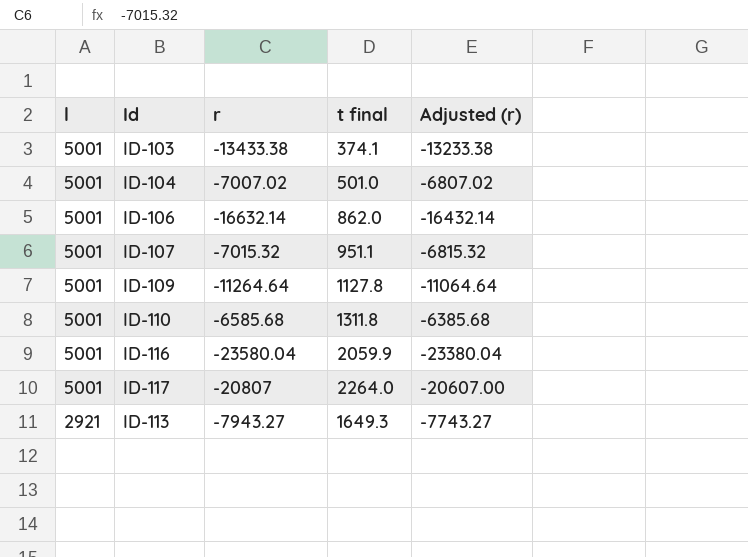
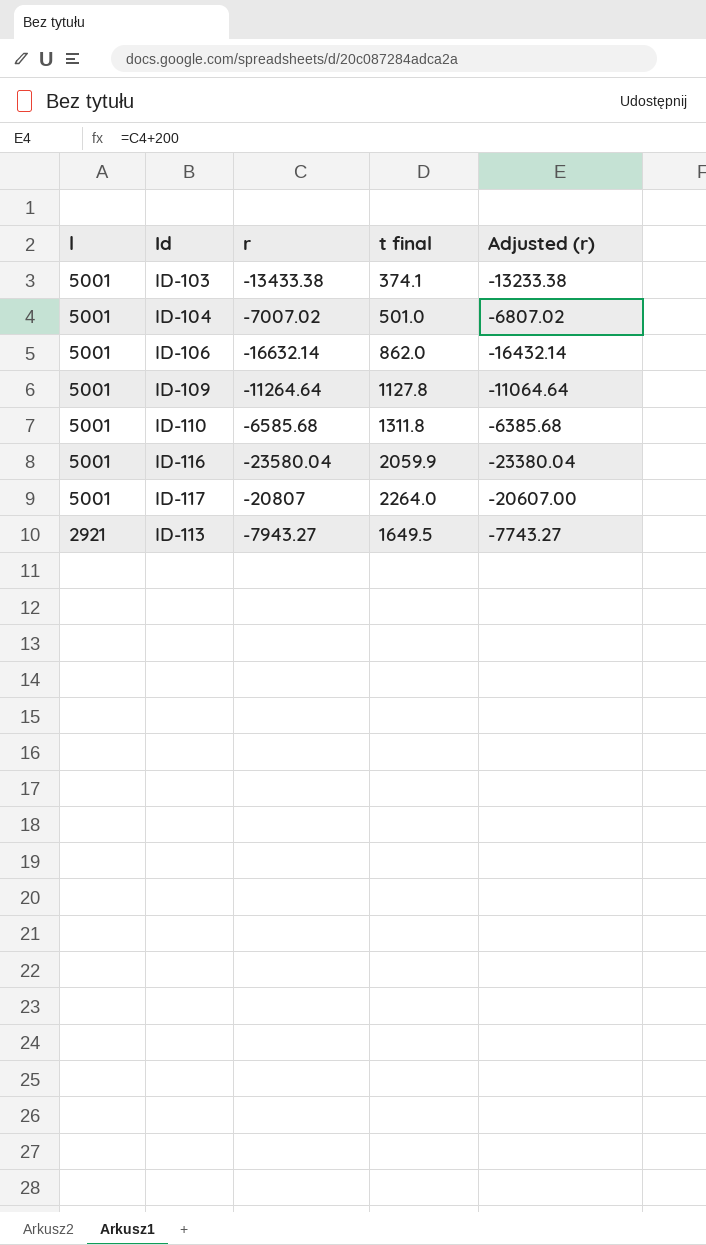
row ID-107: 5001 | -7015.32 | 951.1 | -6815.32 -> none
ID-113 | t final: 1649.3 -> 1649.5

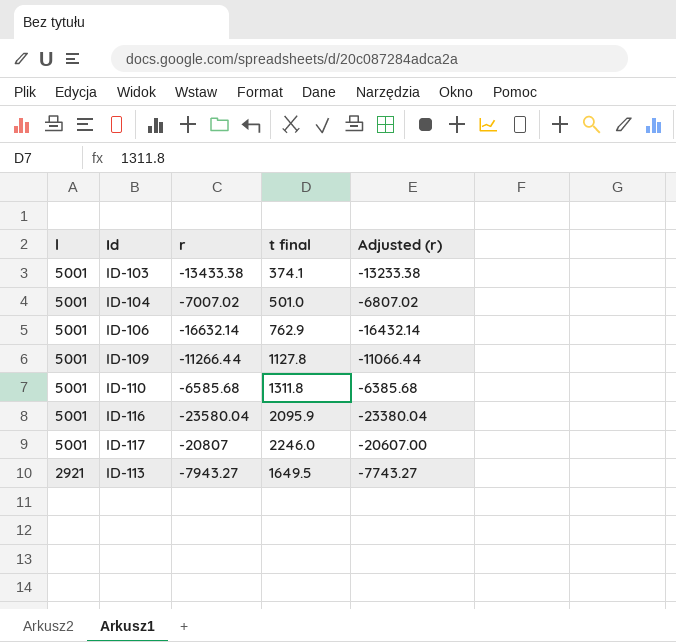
ID-106 | t final: 862.0 -> 762.9
ID-109 | r: -11264.64 -> -11266.44
ID-109 | Adjusted (r): -11064.64 -> -11066.44
ID-116 | t final: 2059.9 -> 2095.9
ID-117 | t final: 2264.0 -> 2246.0

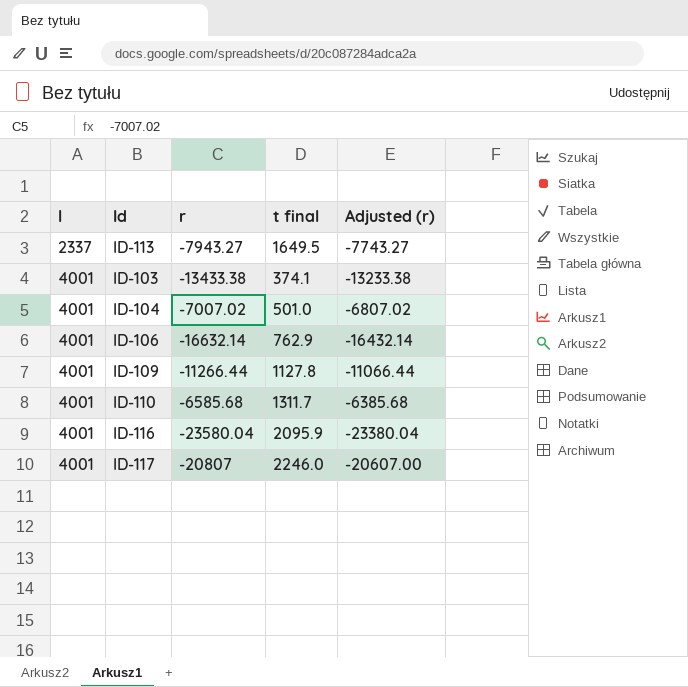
row order: l descending -> l ascending
ID-113 | l: 2921 -> 2337
ID-103 | l: 5001 -> 4001
ID-104 | l: 5001 -> 4001
ID-106 | l: 5001 -> 4001
ID-109 | l: 5001 -> 4001
ID-110 | l: 5001 -> 4001
ID-110 | t final: 1311.8 -> 1311.7
ID-116 | l: 5001 -> 4001
ID-117 | l: 5001 -> 4001

